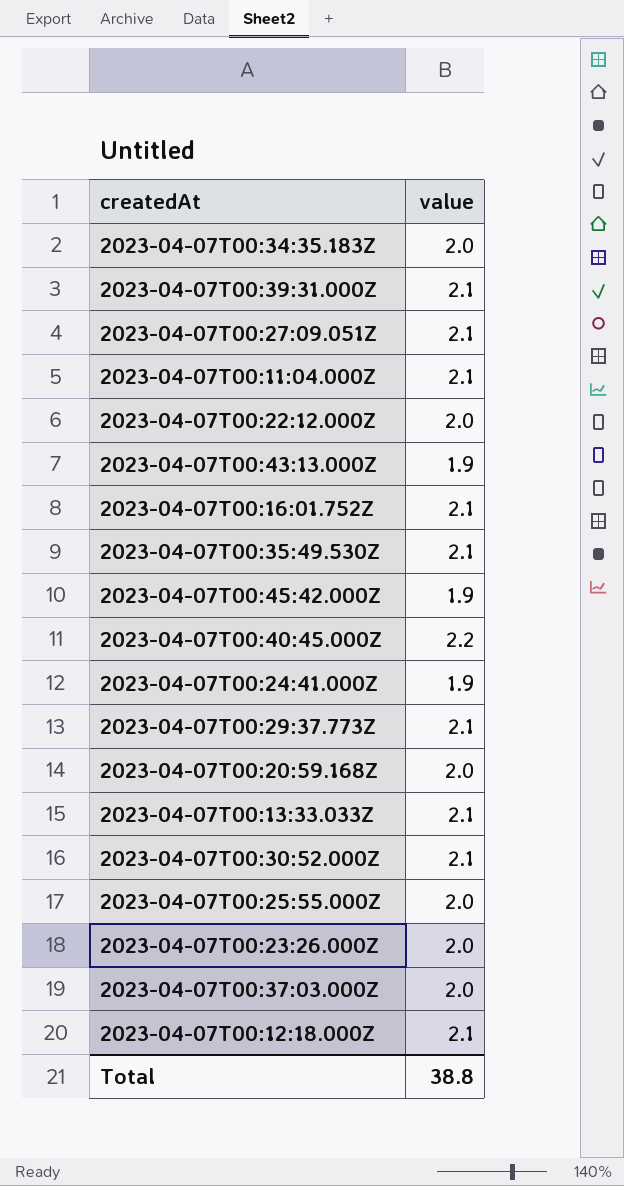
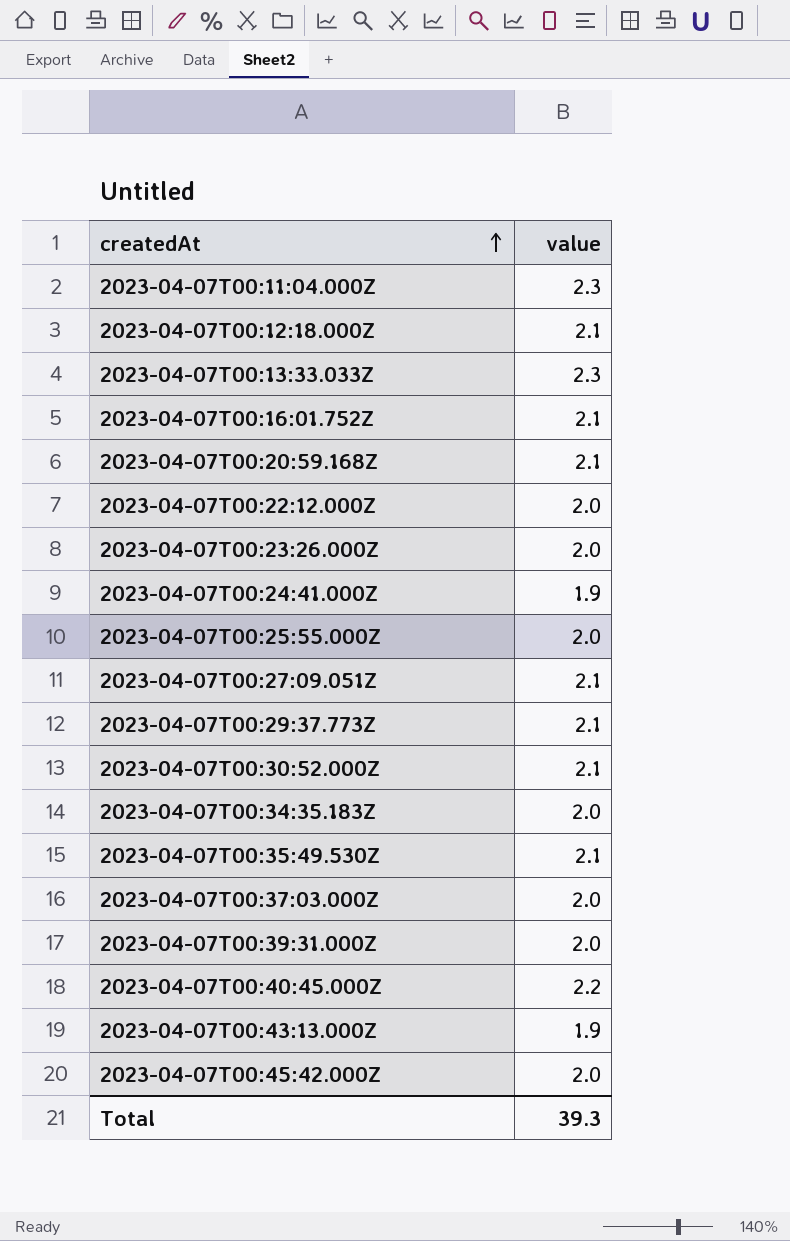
row order: none -> createdAt ascending
2023-04-07T00:11:04.000Z | value: 2.1 -> 2.3
2023-04-07T00:13:33.033Z | value: 2.1 -> 2.3
2023-04-07T00:20:59.168Z | value: 2.0 -> 2.1
2023-04-07T00:39:31.000Z | value: 2.1 -> 2.0
2023-04-07T00:45:42.000Z | value: 1.9 -> 2.0
Total | value: 38.8 -> 39.3

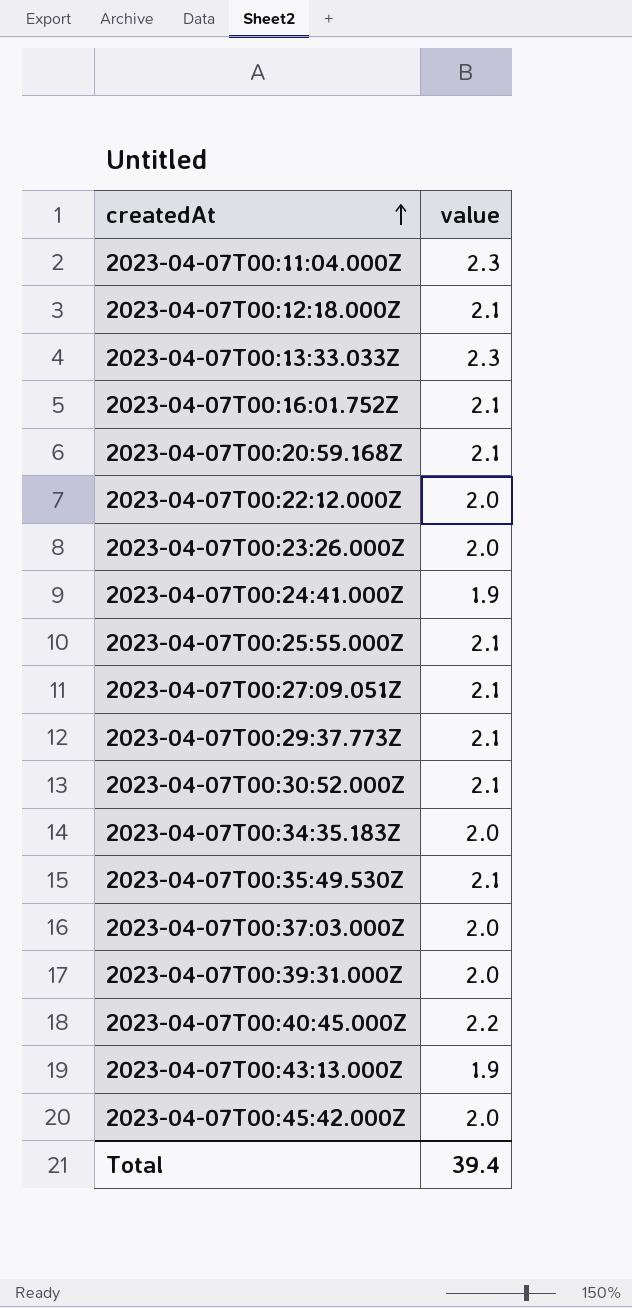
2023-04-07T00:25:55.000Z | value: 2.0 -> 2.1
Total | value: 39.3 -> 39.4

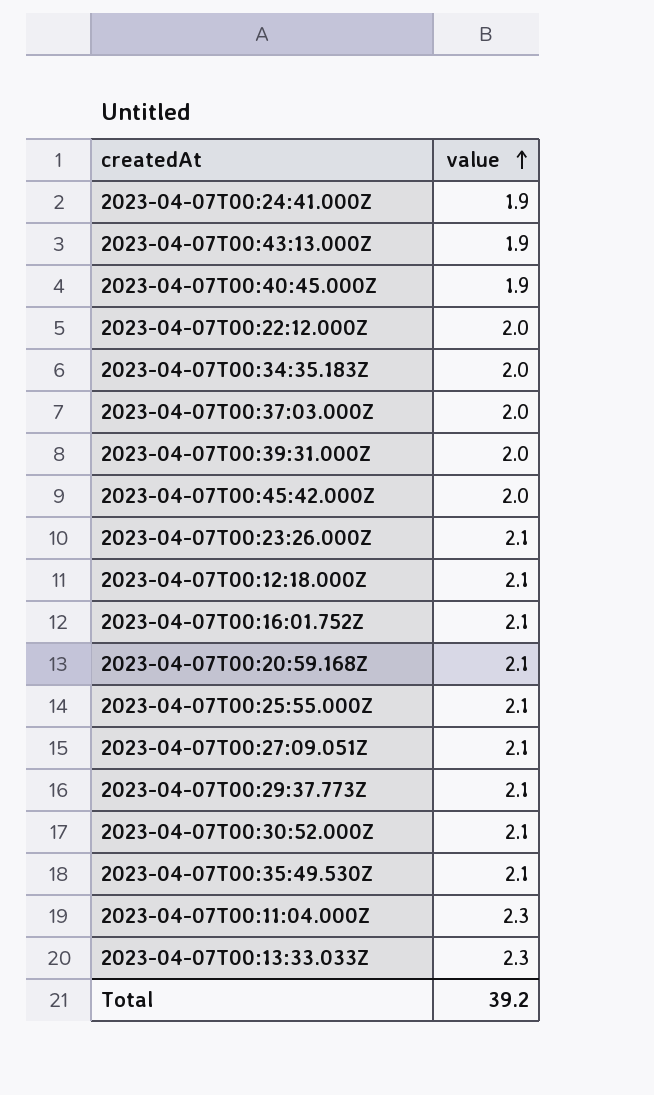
row order: createdAt ascending -> value ascending
2023-04-07T00:40:45.000Z | value: 2.2 -> 1.9
2023-04-07T00:23:26.000Z | value: 2.0 -> 2.1
Total | value: 39.4 -> 39.2

